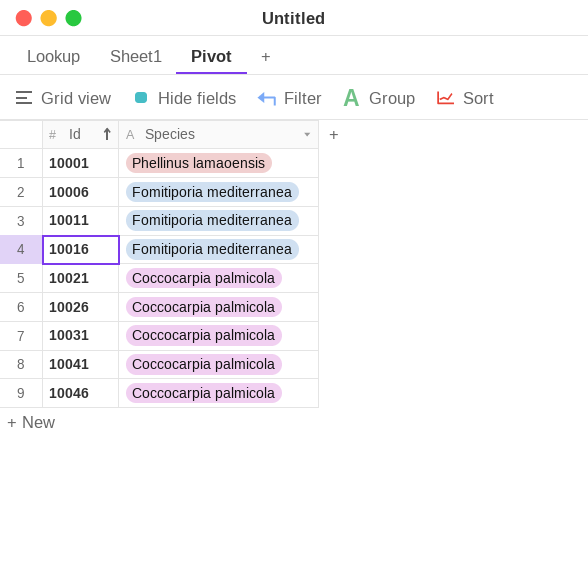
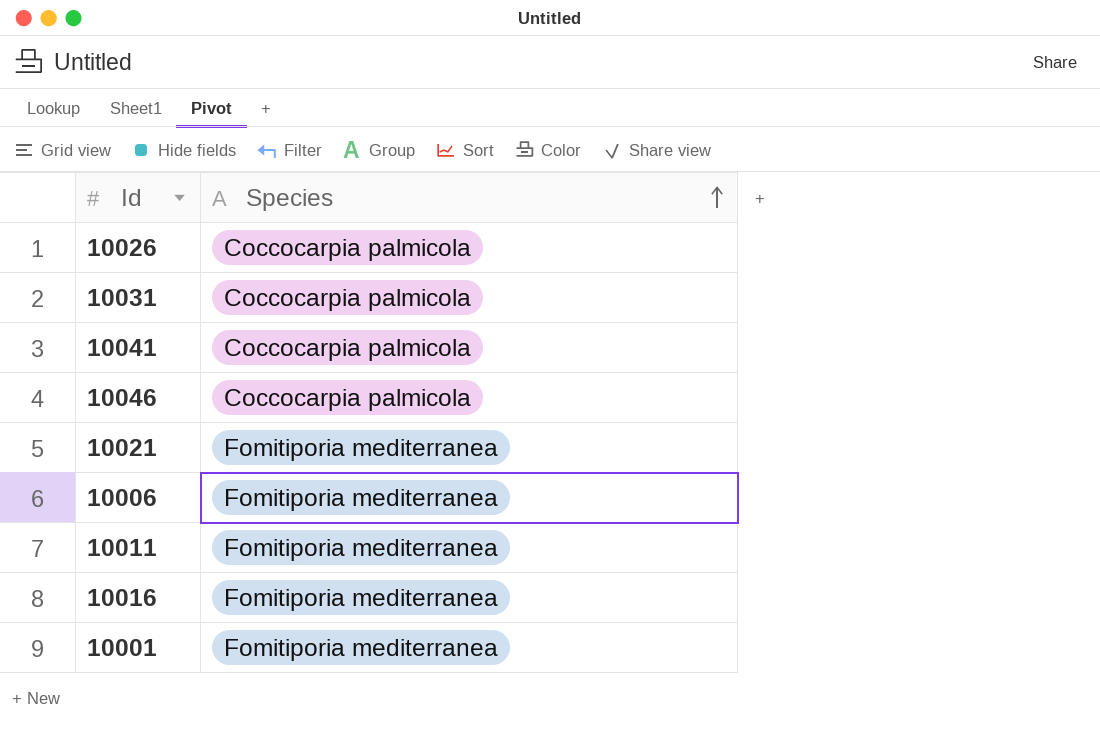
row order: Id ascending -> Species ascending
10021 | Species: Coccocarpia palmicola -> Fomitiporia mediterranea
10001 | Species: Phellinus lamaoensis -> Fomitiporia mediterranea

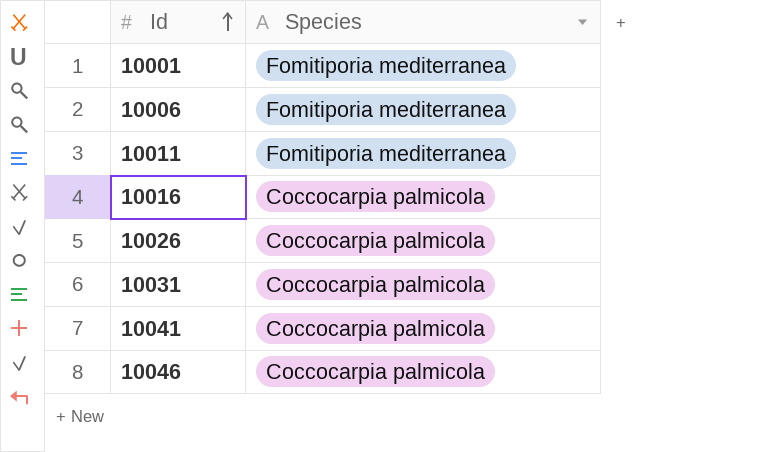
row order: Species ascending -> Id ascending
row 10021: Fomitiporia mediterranea -> none
10016 | Species: Fomitiporia mediterranea -> Coccocarpia palmicola

